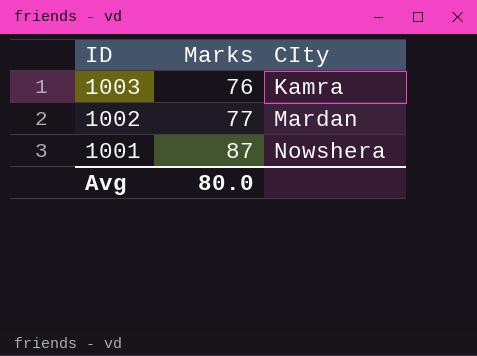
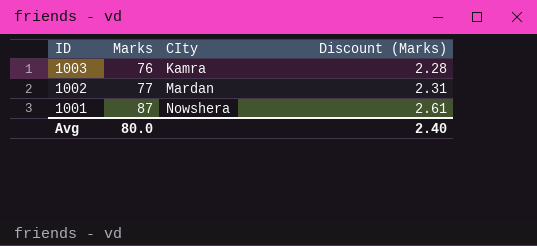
column Discount (Marks) | formula: none -> [Marks] * 0.03

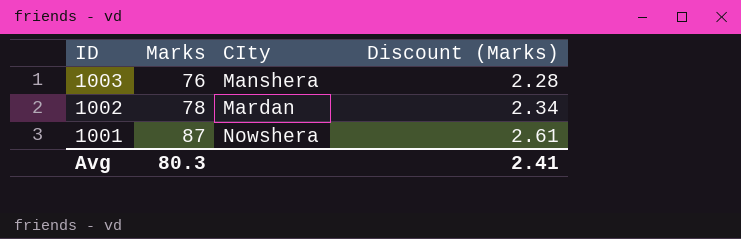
1003 | CIty: Kamra -> Manshera
1002 | Marks: 77 -> 78
1002 | Discount (Marks): 2.31 -> 2.34
Avg | Marks: 80.0 -> 80.3
Avg | Discount (Marks): 2.40 -> 2.41

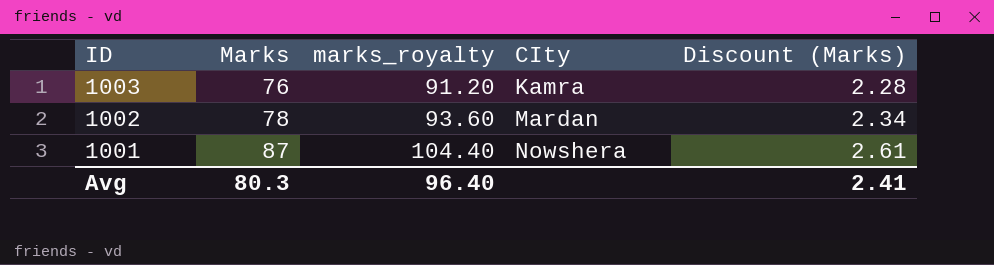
column marks_royalty | formula: none -> [Marks] * 1.2
1003 | CIty: Manshera -> Kamra

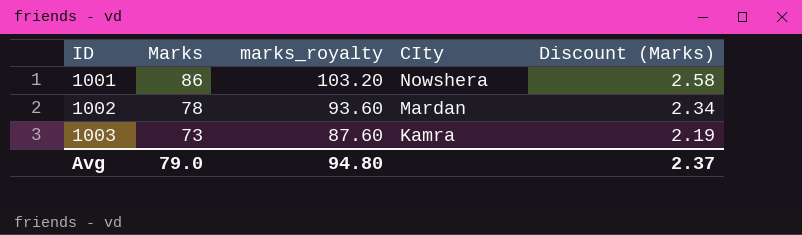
row order: ID descending -> ID ascending
1001 | Marks: 87 -> 86
1001 | marks_royalty: 104.40 -> 103.20
1001 | Discount (Marks): 2.61 -> 2.58
1003 | Marks: 76 -> 73
1003 | marks_royalty: 91.20 -> 87.60
1003 | Discount (Marks): 2.28 -> 2.19
Avg | Marks: 80.3 -> 79.0
Avg | marks_royalty: 96.40 -> 94.80
Avg | Discount (Marks): 2.41 -> 2.37

